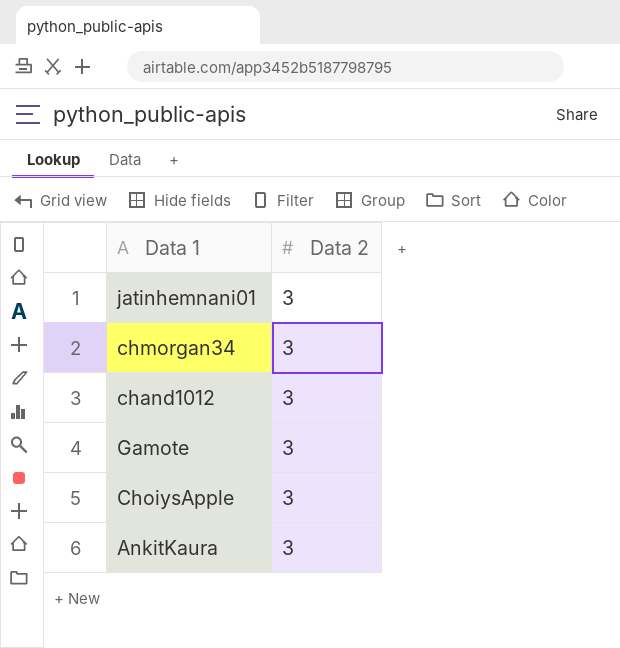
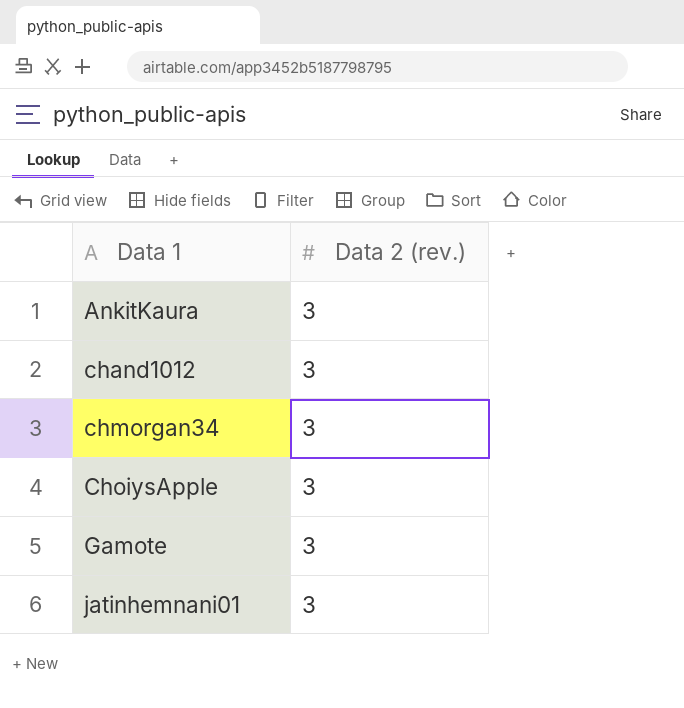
row order: none -> Data 1 ascending
column name: Data 2 -> Data 2 (rev.)

